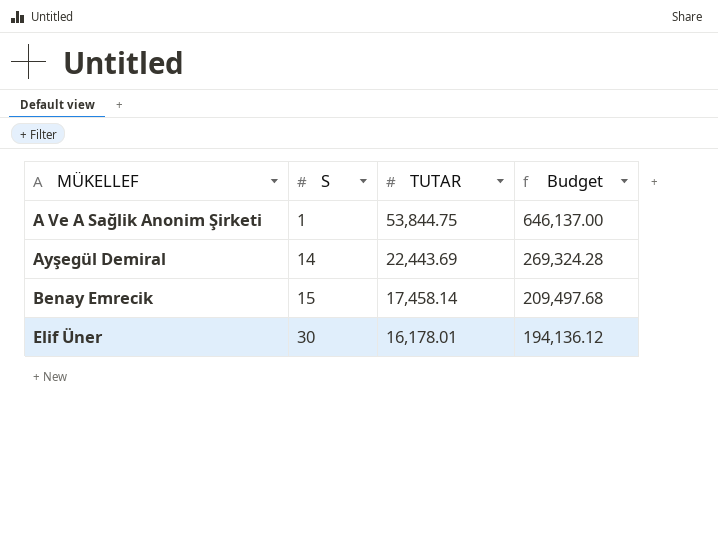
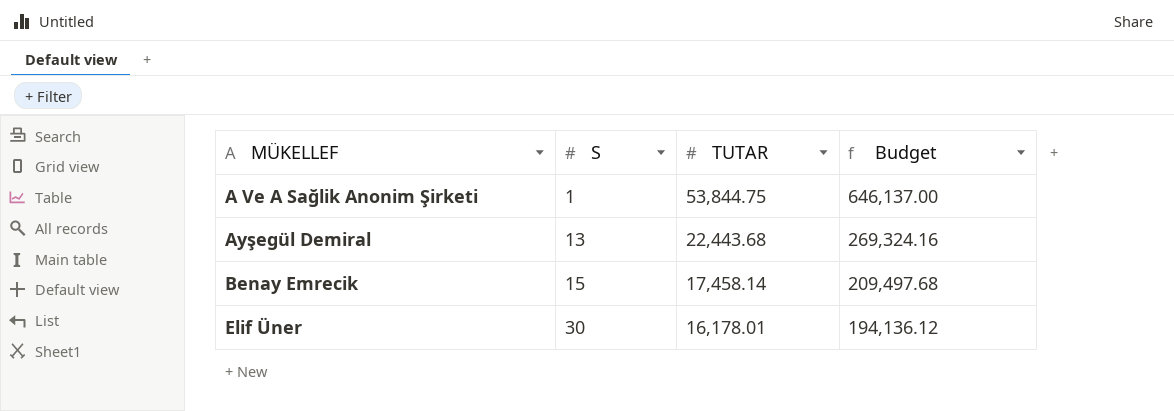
Ayşegül Demiral | S: 14 -> 13
Ayşegül Demiral | TUTAR: 22,443.69 -> 22,443.68
Ayşegül Demiral | Budget: 269,324.28 -> 269,324.16

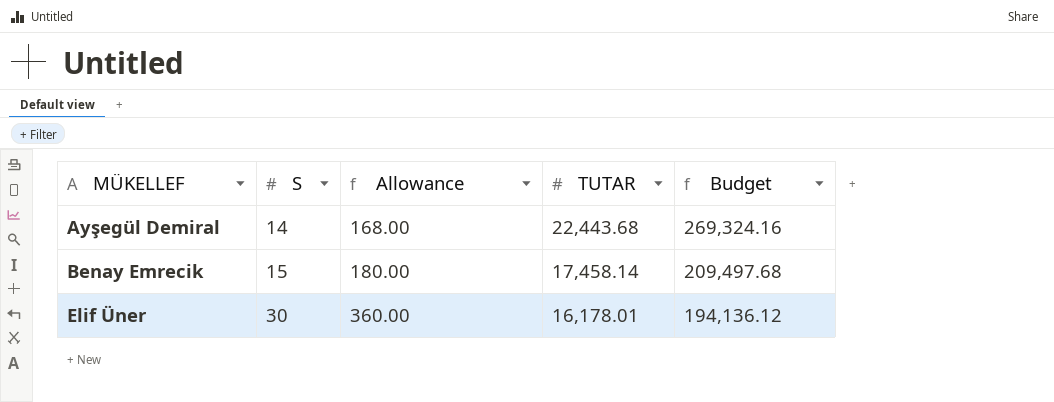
column Allowance | formula: none -> [S] * 12
row A Ve A Sağlik Anonim Şirketi: 1 | 53,844.75 | 646,137.00 -> none
Ayşegül Demiral | S: 13 -> 14

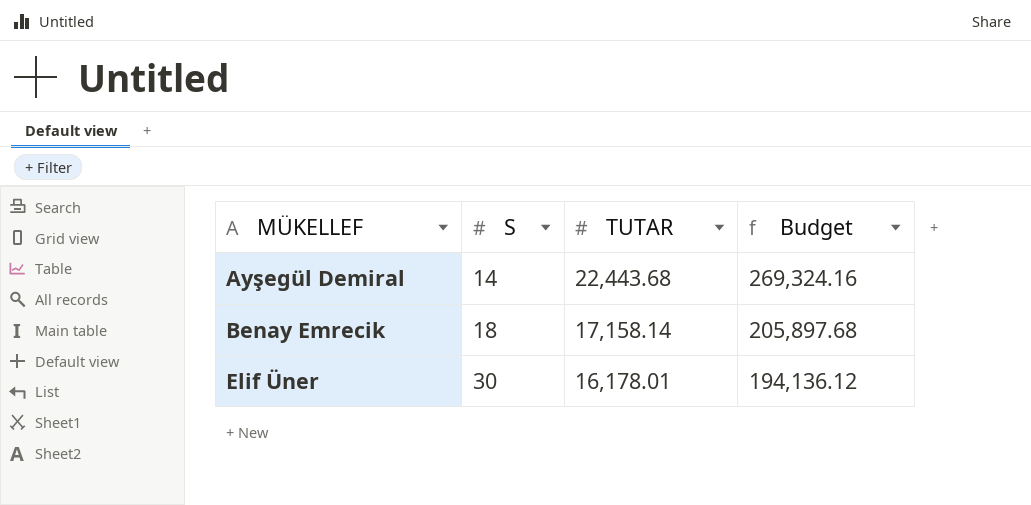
column Allowance | formula: [S] * 12 -> none
Benay Emrecik | S: 15 -> 18
Benay Emrecik | TUTAR: 17,458.14 -> 17,158.14
Benay Emrecik | Budget: 209,497.68 -> 205,897.68

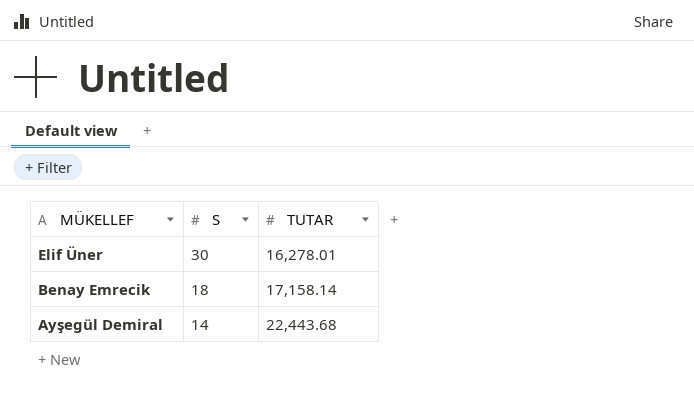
row order: MÜKELLEF ascending -> MÜKELLEF descending
column Budget | formula: [TUTAR] * 12 -> none
Elif Üner | TUTAR: 16,178.01 -> 16,278.01

